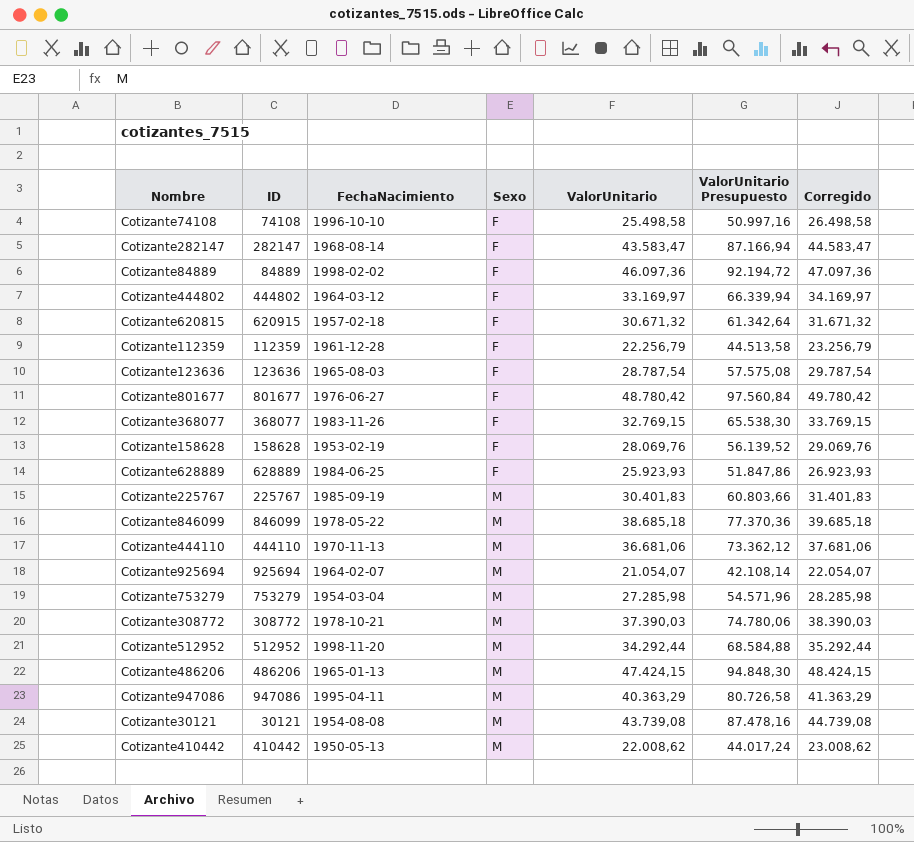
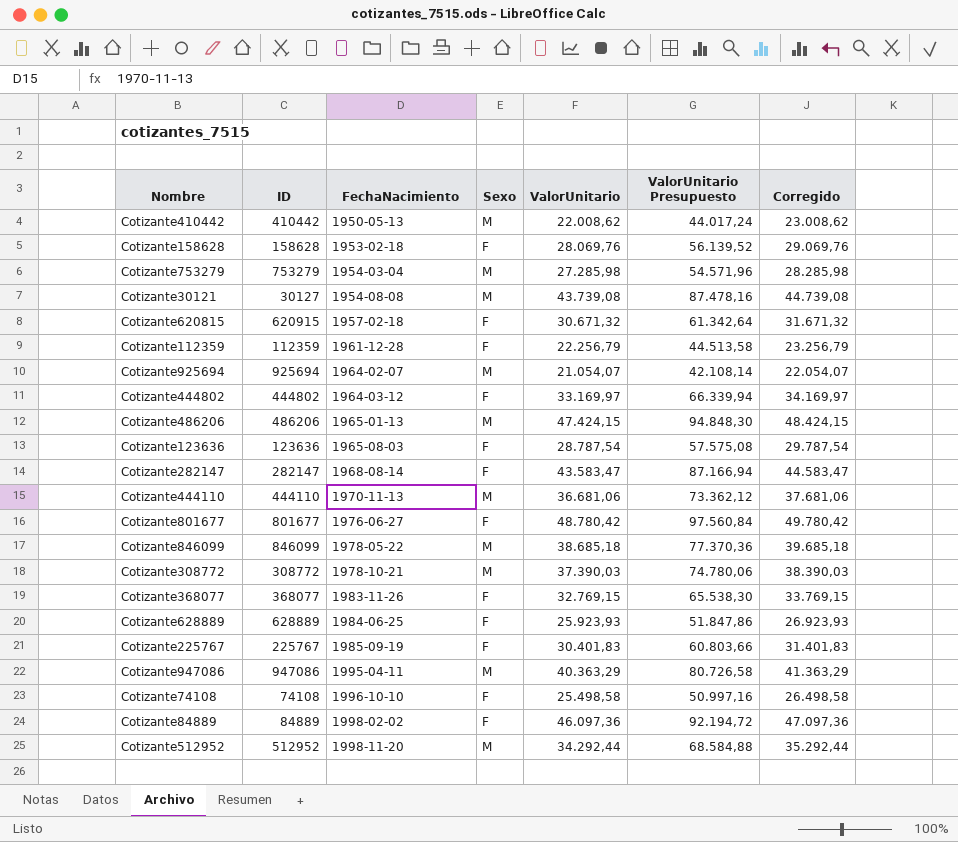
row order: Sexo ascending -> FechaNacimiento ascending
Cotizante158628 | FechaNacimiento: 1953-02-19 -> 1953-02-18
Cotizante30121 | ID: 30121 -> 30127
Cotizante225767 | Sexo: M -> F

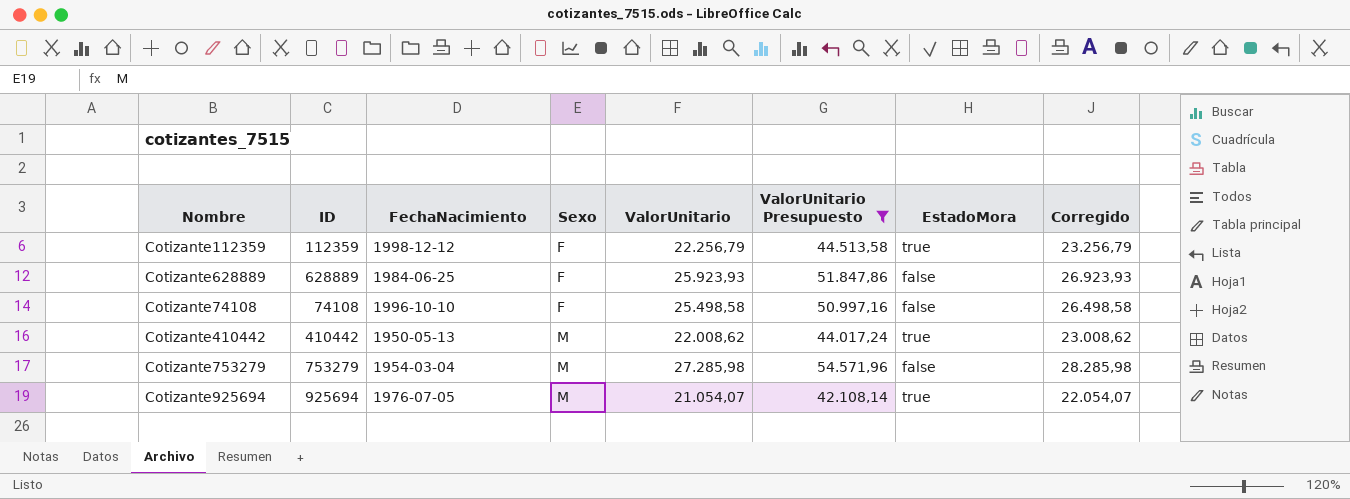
filter: none -> ValorUnitario Presupuesto <= 54.571,96
row order: FechaNacimiento ascending -> Sexo ascending
column EstadoMora | position: none -> 7
Cotizante112359 | FechaNacimiento: 1961-12-28 -> 1998-12-12
Cotizante925694 | FechaNacimiento: 1964-02-07 -> 1976-07-05

